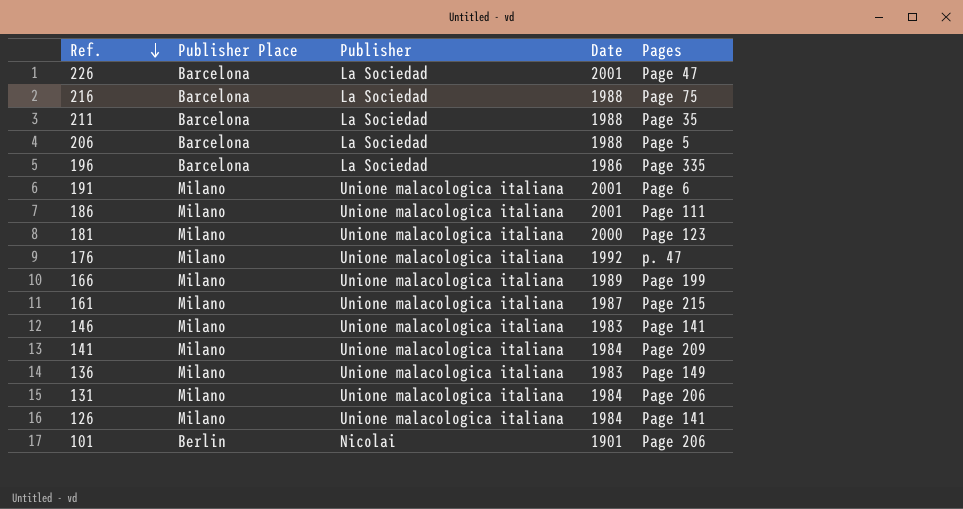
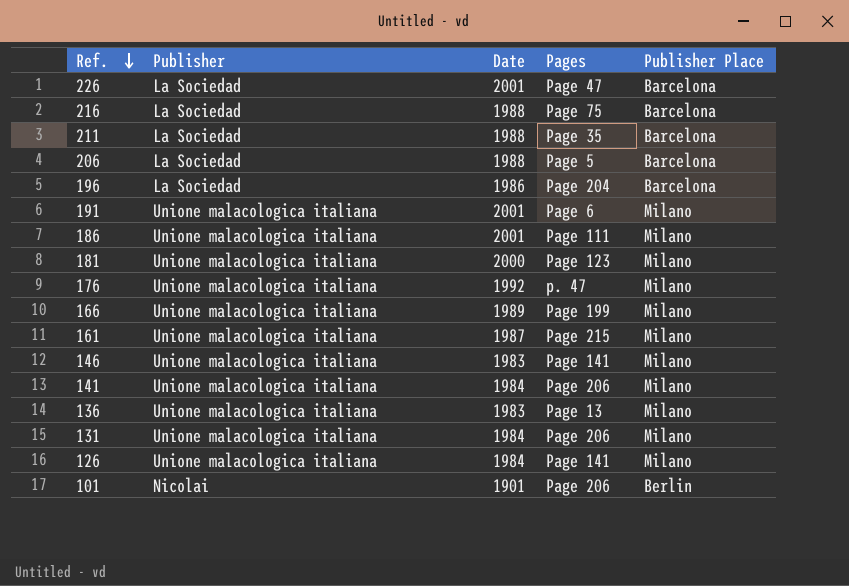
column Publisher Place | position: 2 -> 5
196 | Pages: Page 335 -> Page 204
141 | Pages: Page 209 -> Page 206
136 | Pages: Page 149 -> Page 13

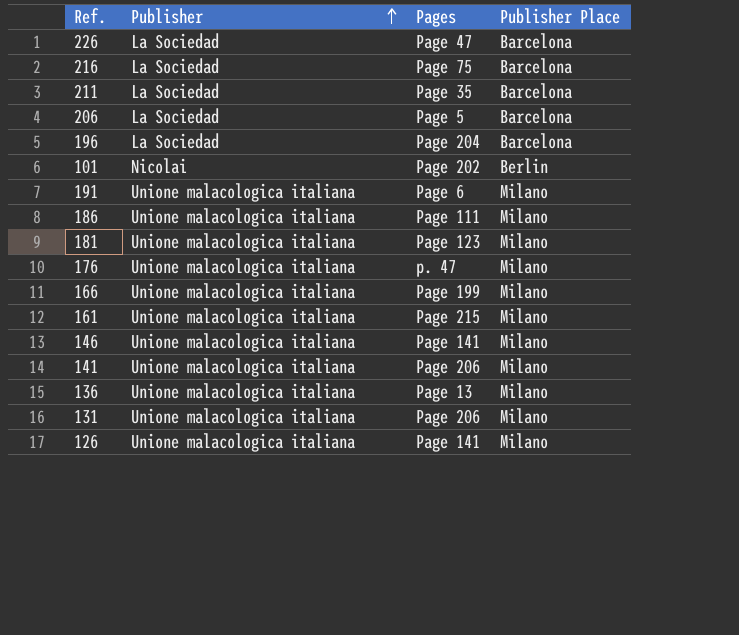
row order: Ref. descending -> Publisher ascending
column Date | position: 3 -> none
101 | Pages: Page 206 -> Page 202

